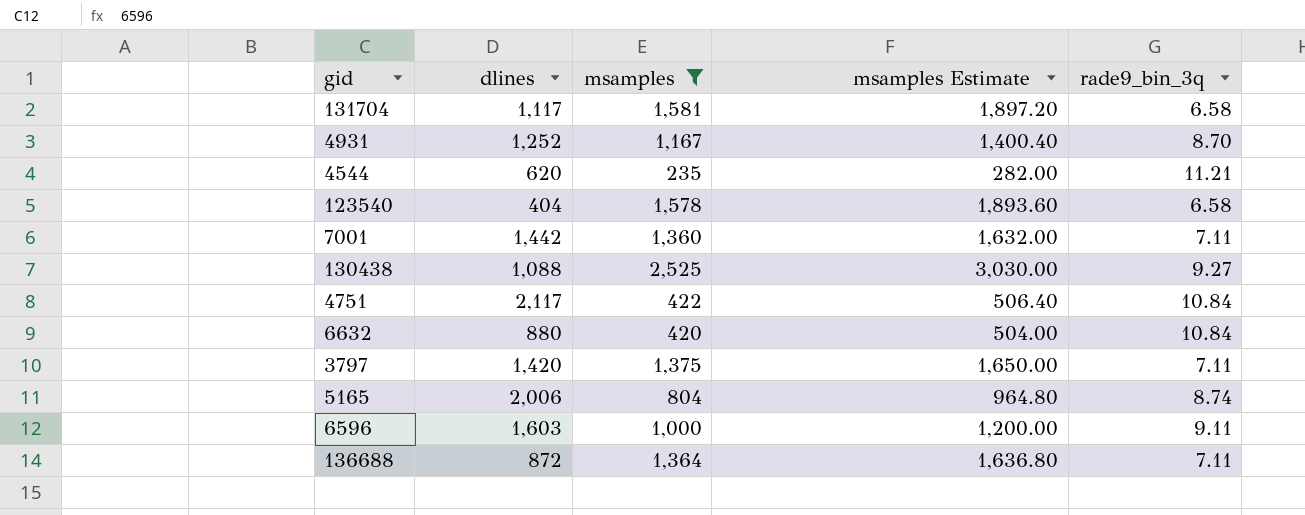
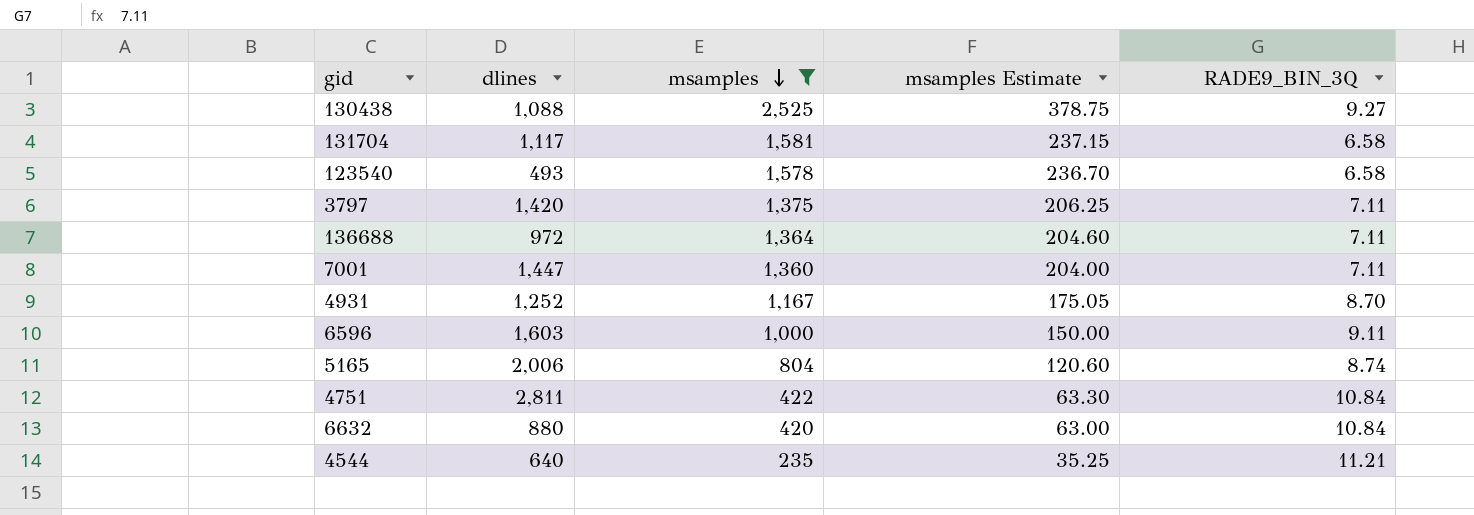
row order: none -> msamples descending
column msamples Estimate | formula: [msamples] * 1.2 -> [msamples] * 0.15
column name: rade9_bin_3q -> RADE9_BIN_3Q
123540 | dlines: 404 -> 493
136688 | dlines: 872 -> 972
7001 | dlines: 1,442 -> 1,447
4751 | dlines: 2,117 -> 2,811
4544 | dlines: 620 -> 640

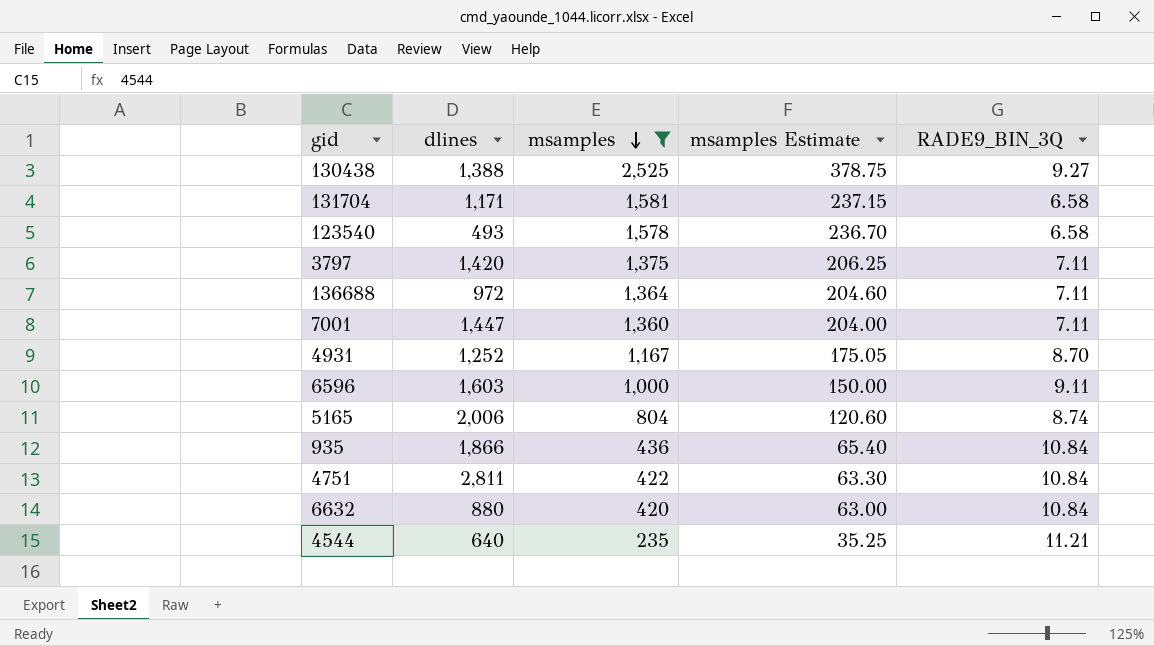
130438 | dlines: 1,088 -> 1,388
131704 | dlines: 1,117 -> 1,171
row 935: none -> 1,866 | 436 | 65.40 | 10.84

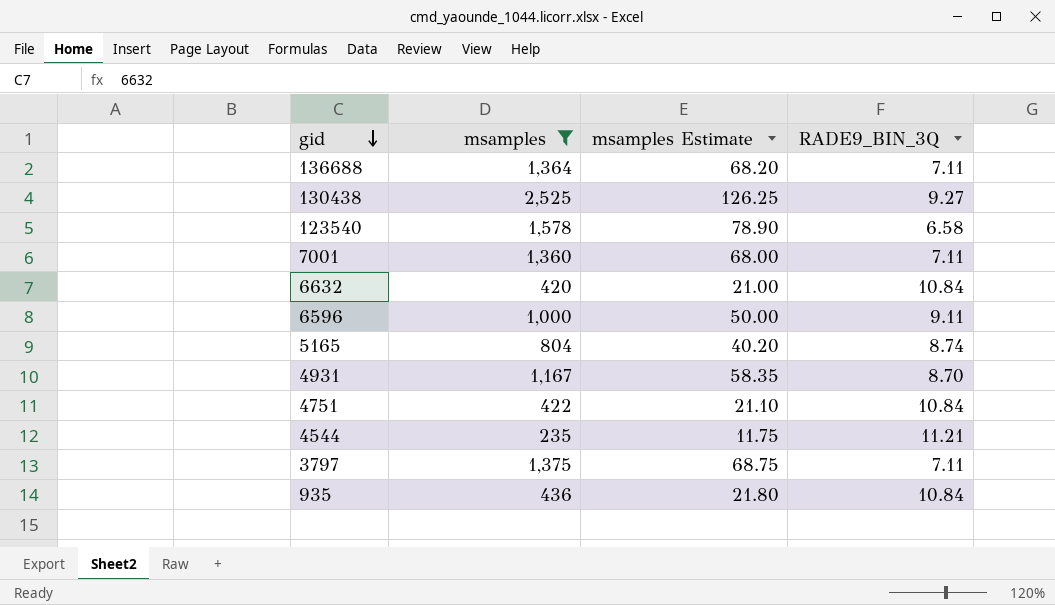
row order: msamples descending -> gid descending
column dlines | position: 2 -> none
column msamples Estimate | formula: [msamples] * 0.15 -> [msamples] * 0.05
row 131704: 1,171 | 1,581 | 237.15 | 6.58 -> none

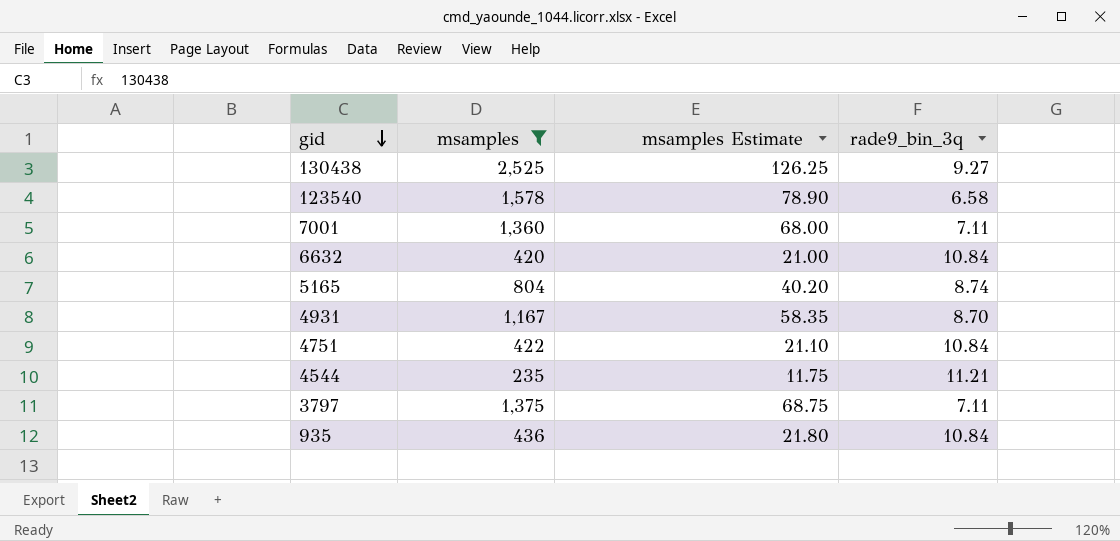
column name: RADE9_BIN_3Q -> rade9_bin_3q
row 136688: 1,364 | 68.20 | 7.11 -> none
row 6596: 1,000 | 50.00 | 9.11 -> none

